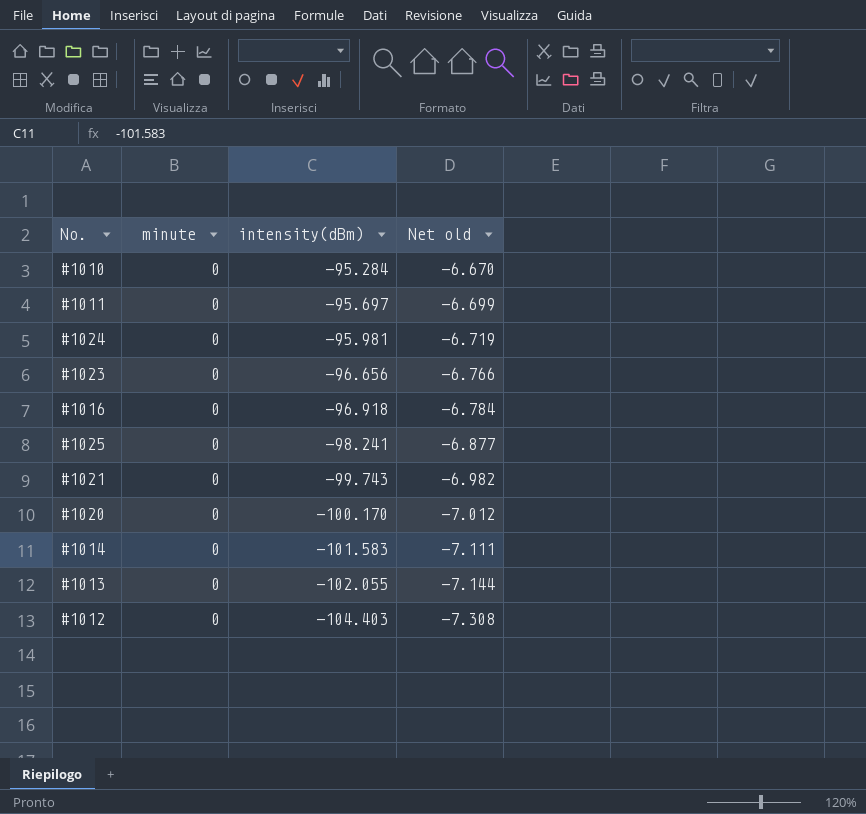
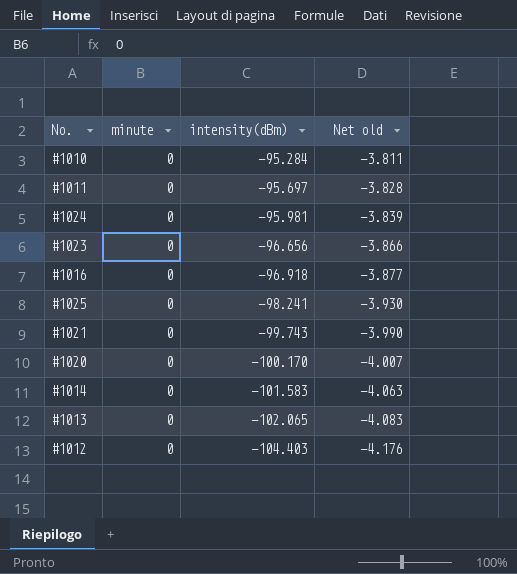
column Net old | formula: [intensity(dBm)] * 0.07 -> [intensity(dBm)] * 0.04
#1013 | intensity(dBm): -102.055 -> -102.065

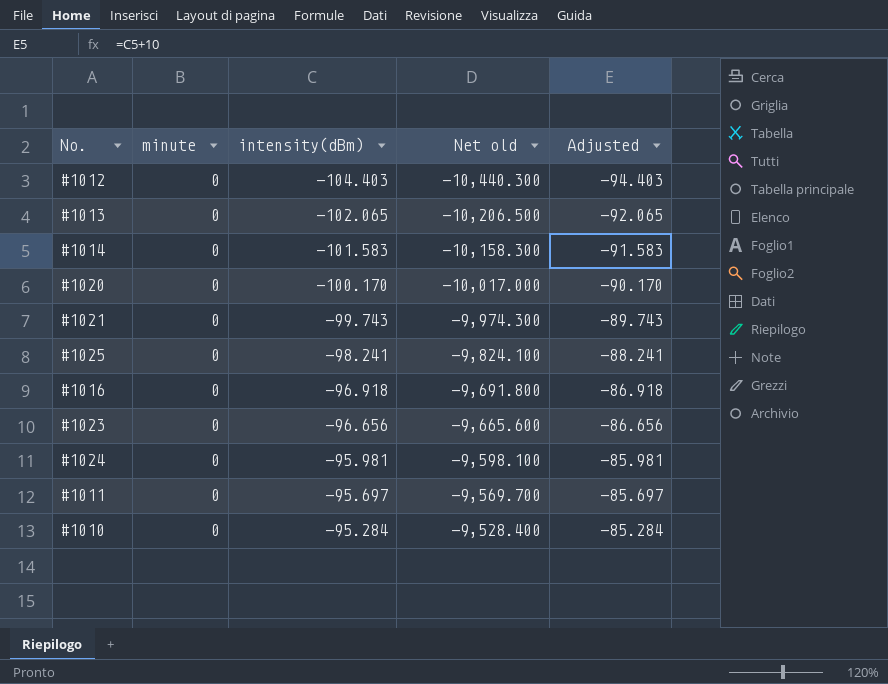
row order: intensity(dBm) descending -> intensity(dBm) ascending
column Net old | formula: [intensity(dBm)] * 0.04 -> [intensity(dBm)] * 100
column Adjusted | formula: none -> [intensity(dBm)] + 10

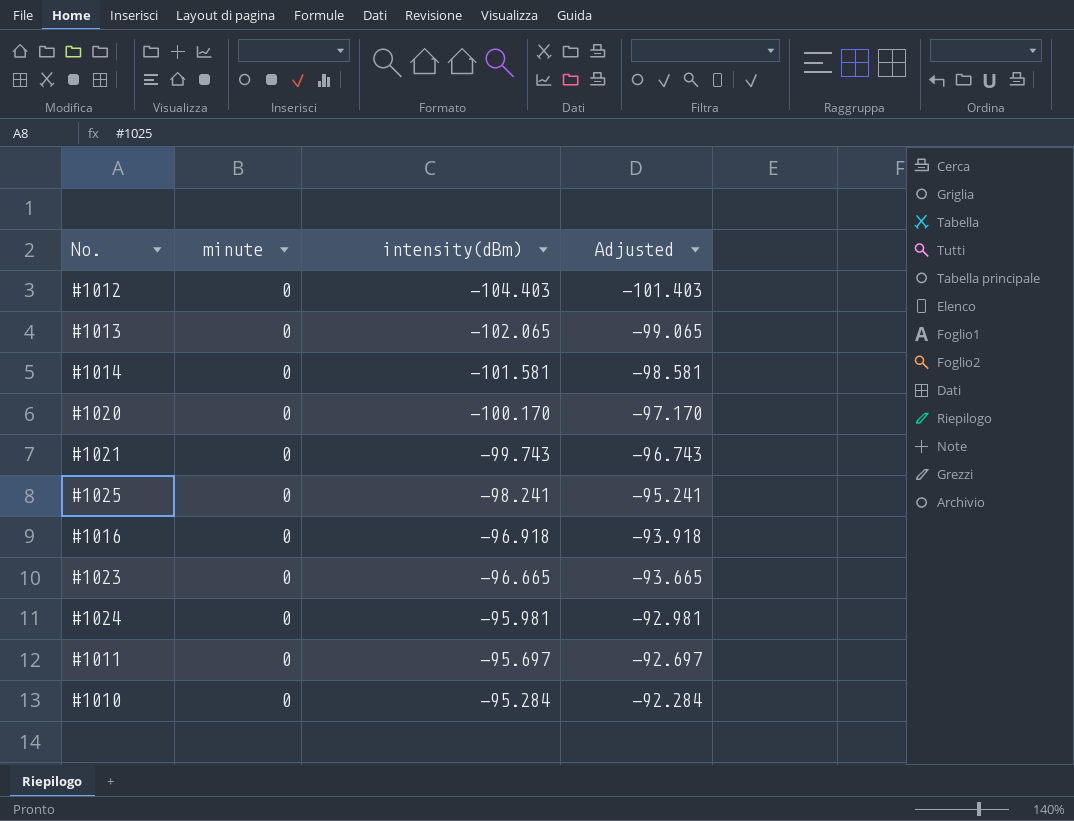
column Net old | formula: [intensity(dBm)] * 100 -> none
column Adjusted | formula: [intensity(dBm)] + 10 -> [intensity(dBm)] + 3
#1014 | intensity(dBm): -101.583 -> -101.581
#1023 | intensity(dBm): -96.656 -> -96.665

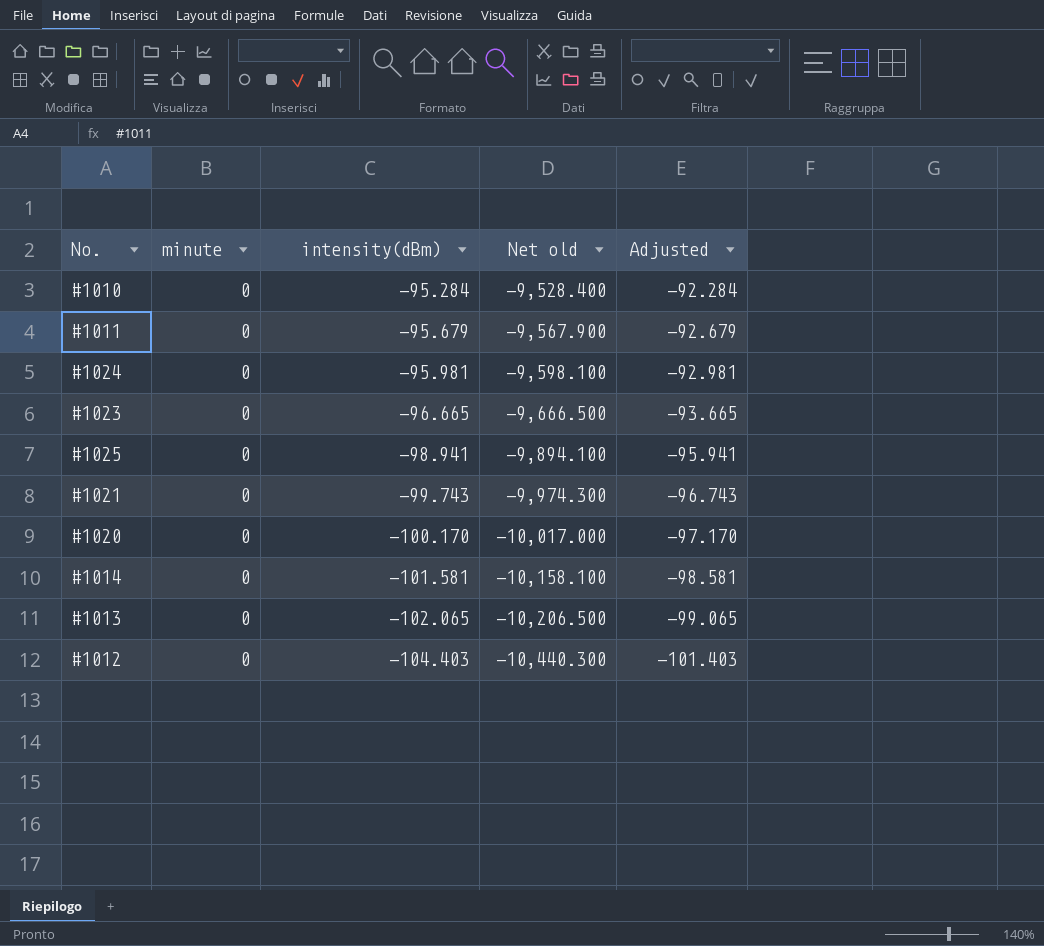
row order: intensity(dBm) ascending -> intensity(dBm) descending
column Net old | formula: none -> [intensity(dBm)] * 100
row #1016: 0 | -96.918 | -93.918 -> none
#1011 | intensity(dBm): -95.697 -> -95.679
#1011 | Adjusted: -92.697 -> -92.679
#1025 | intensity(dBm): -98.241 -> -98.941
#1025 | Adjusted: -95.241 -> -95.941

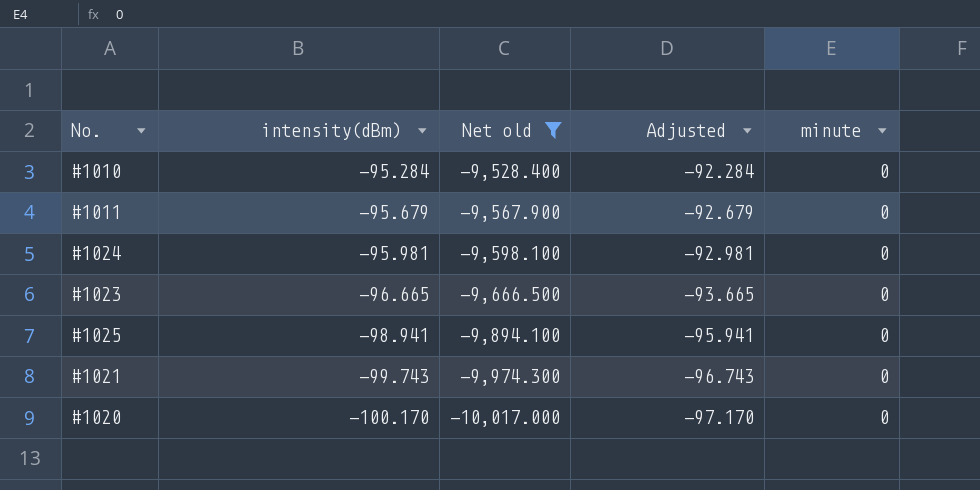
filter: none -> Net old >= -10,017.000
column minute | position: 2 -> 5

